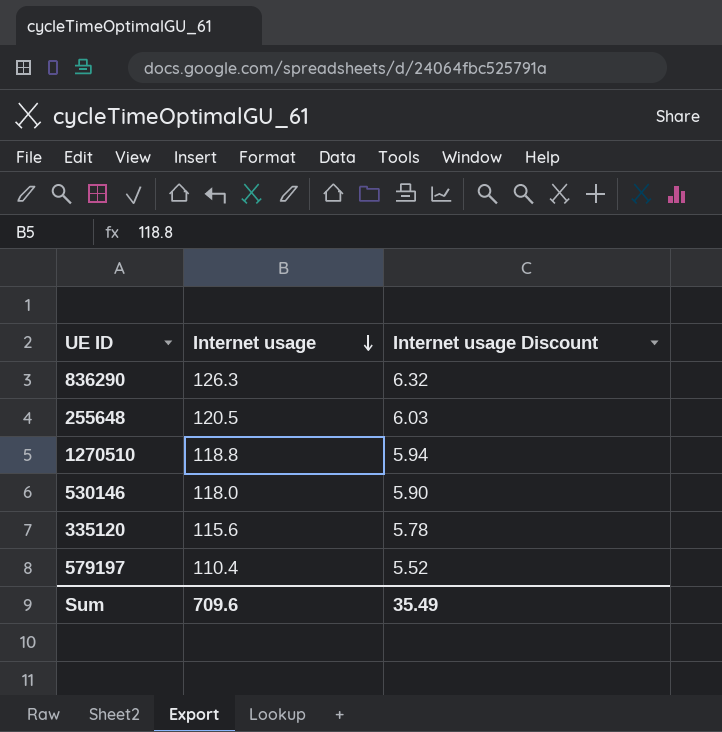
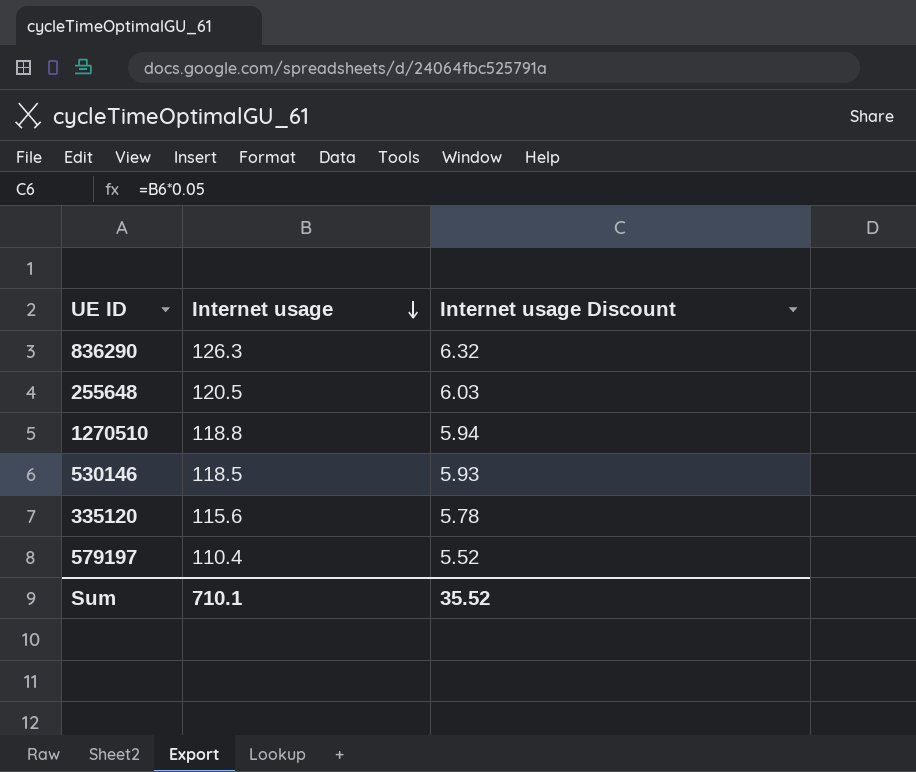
530146 | Internet usage: 118.0 -> 118.5
530146 | Internet usage Discount: 5.90 -> 5.93
Sum | Internet usage: 709.6 -> 710.1
Sum | Internet usage Discount: 35.49 -> 35.52

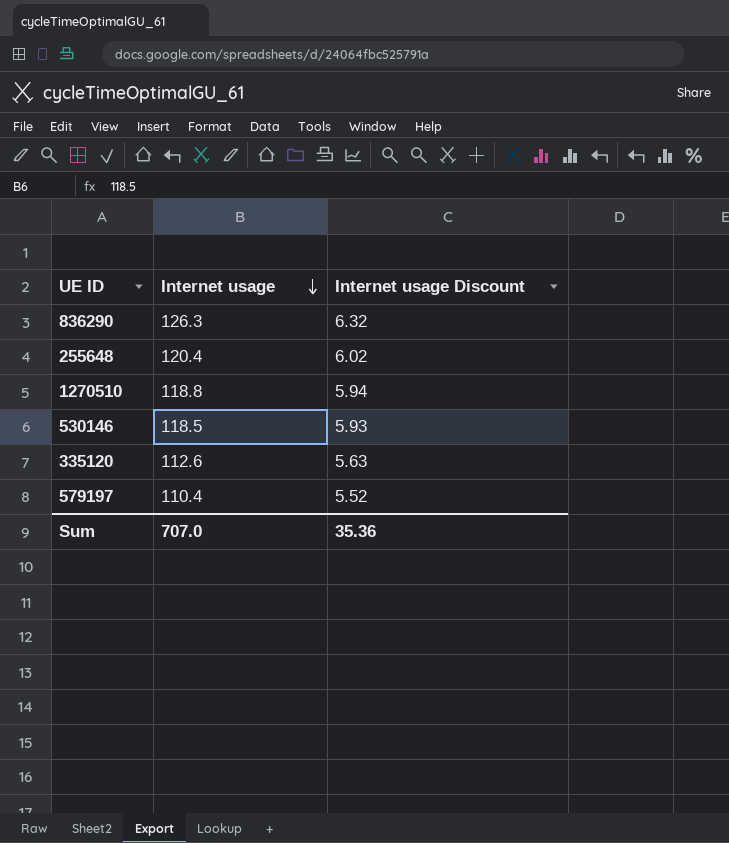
255648 | Internet usage: 120.5 -> 120.4
255648 | Internet usage Discount: 6.03 -> 6.02
335120 | Internet usage: 115.6 -> 112.6
335120 | Internet usage Discount: 5.78 -> 5.63
Sum | Internet usage: 710.1 -> 707.0
Sum | Internet usage Discount: 35.52 -> 35.36

